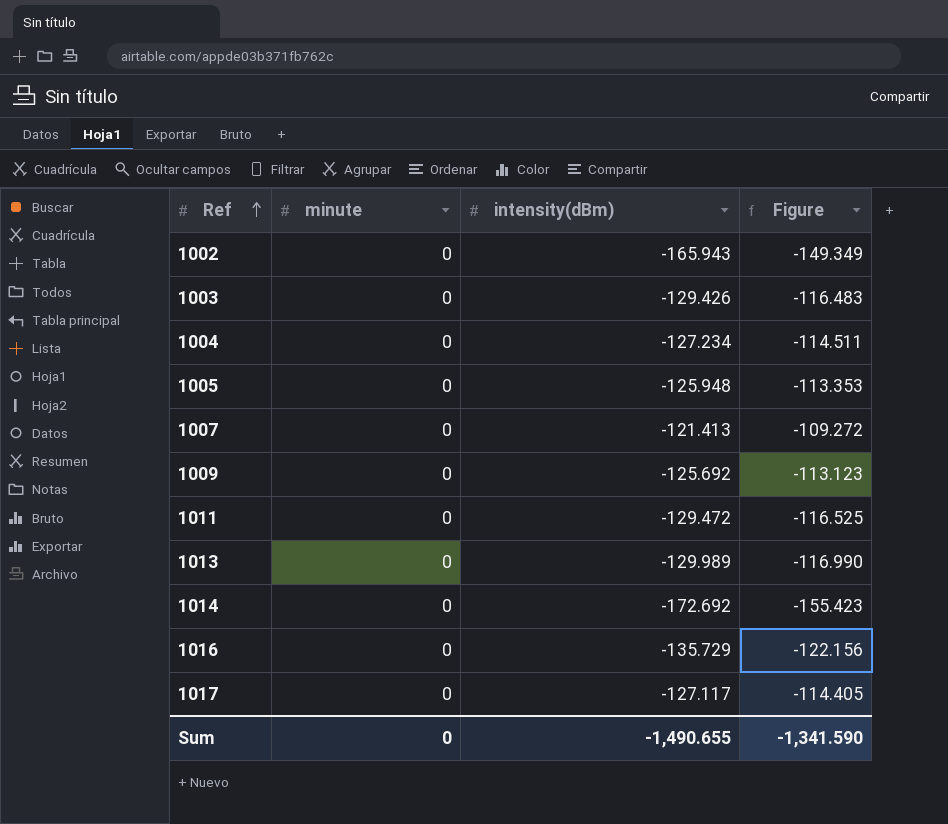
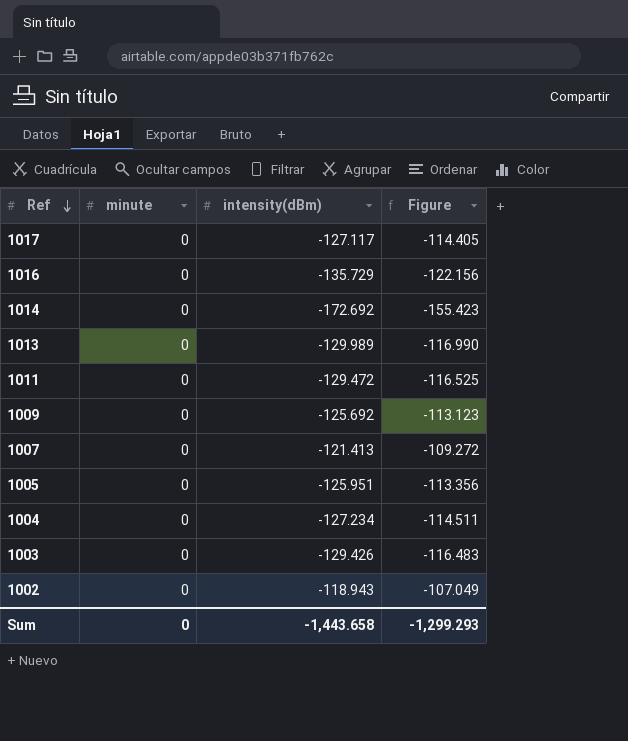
row order: Ref ascending -> Ref descending
1005 | intensity(dBm): -125.948 -> -125.951
1005 | Figure: -113.353 -> -113.356
1002 | intensity(dBm): -165.943 -> -118.943
1002 | Figure: -149.349 -> -107.049
Sum | intensity(dBm): -1,490.655 -> -1,443.658
Sum | Figure: -1,341.590 -> -1,299.293

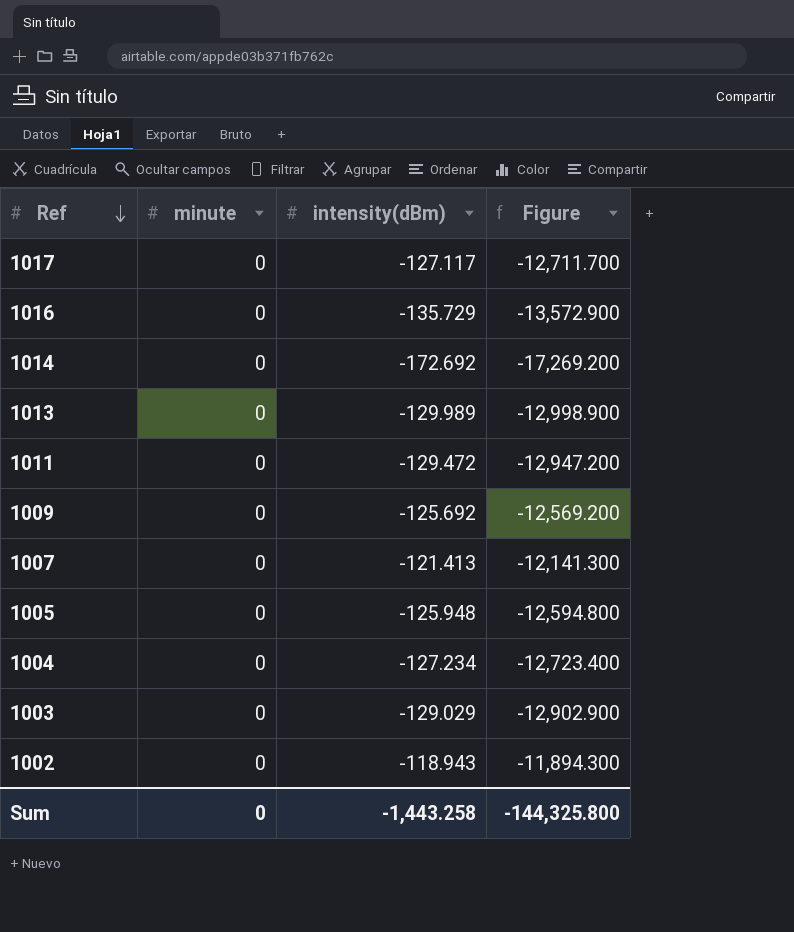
column Figure | formula: [intensity(dBm)] * 0.9 -> [intensity(dBm)] * 100
1005 | intensity(dBm): -125.951 -> -125.948
1003 | intensity(dBm): -129.426 -> -129.029
Sum | intensity(dBm): -1,443.658 -> -1,443.258
Sum | Figure: -1,299.293 -> -144,325.800

